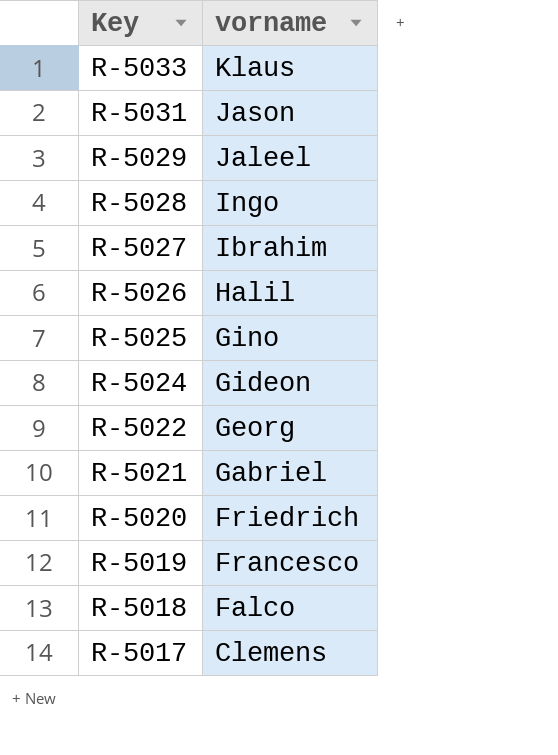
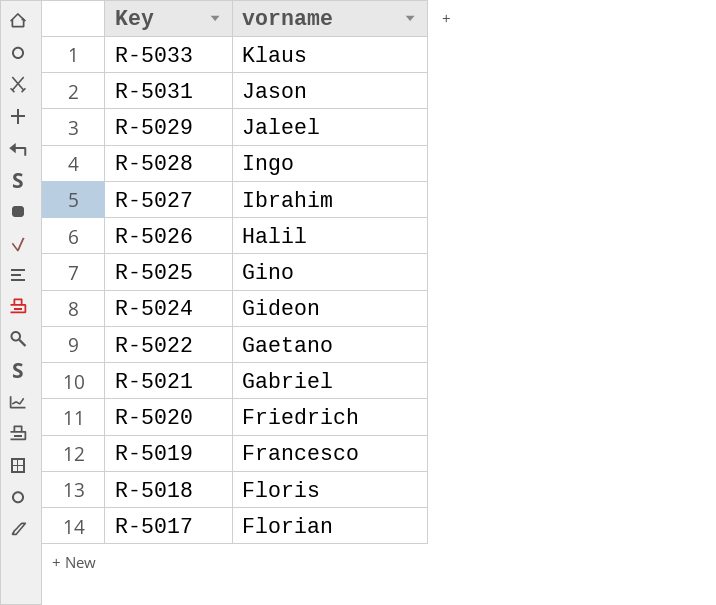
R-5022 | vorname: Georg -> Gaetano
R-5018 | vorname: Falco -> Floris
R-5017 | vorname: Clemens -> Florian

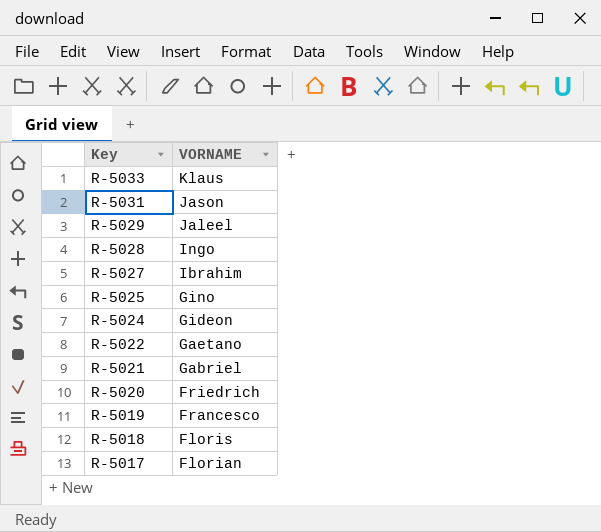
column name: vorname -> VORNAME
row R-5026: Halil -> none

